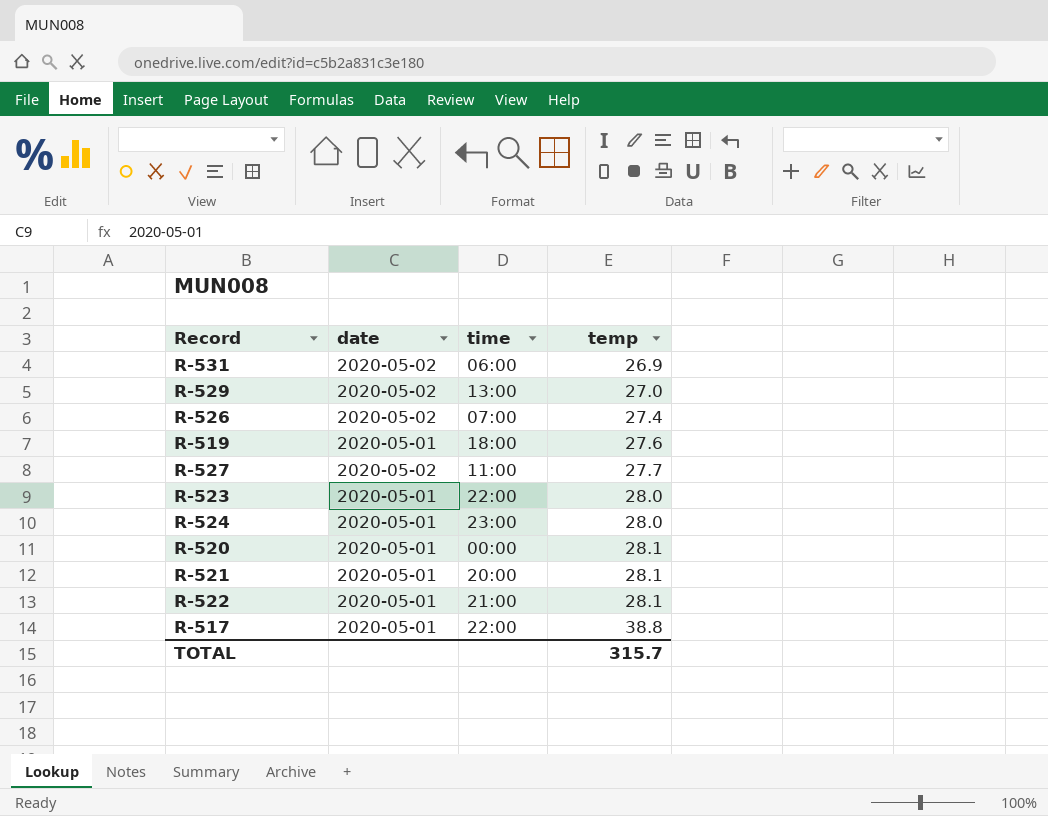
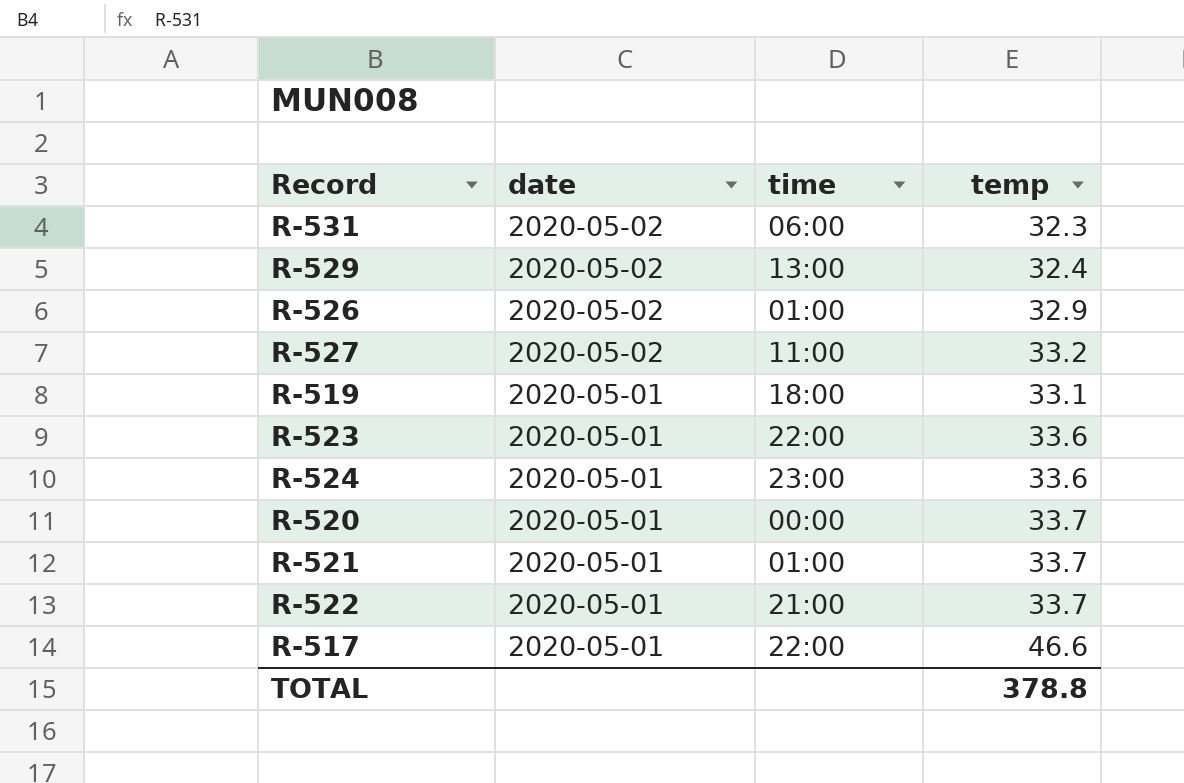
row order: temp ascending -> date descending
R-531 | temp: 26.9 -> 32.3
R-529 | temp: 27.0 -> 32.4
R-526 | time: 07:00 -> 01:00
R-526 | temp: 27.4 -> 32.9
R-527 | temp: 27.7 -> 33.2
R-519 | temp: 27.6 -> 33.1
R-523 | temp: 28.0 -> 33.6
R-524 | temp: 28.0 -> 33.6
R-520 | temp: 28.1 -> 33.7
R-521 | time: 20:00 -> 01:00
R-521 | temp: 28.1 -> 33.7
R-522 | temp: 28.1 -> 33.7
R-517 | temp: 38.8 -> 46.6
TOTAL | temp: 315.7 -> 378.8

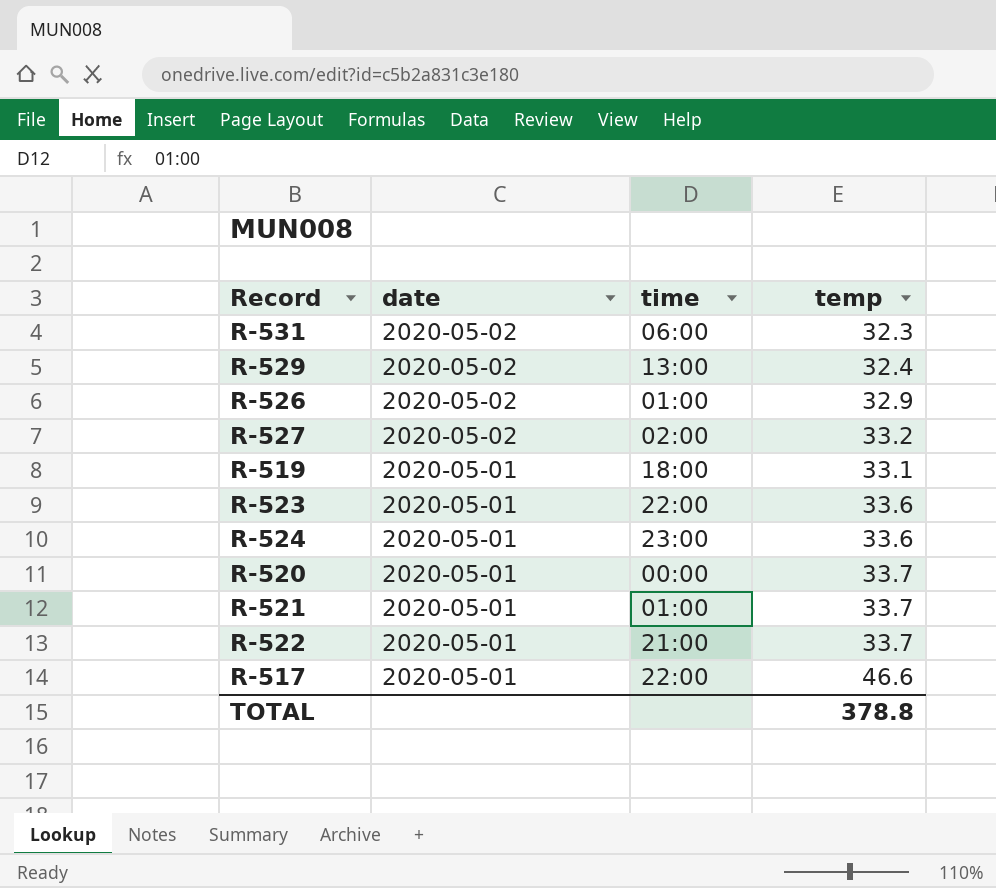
R-527 | time: 11:00 -> 02:00

